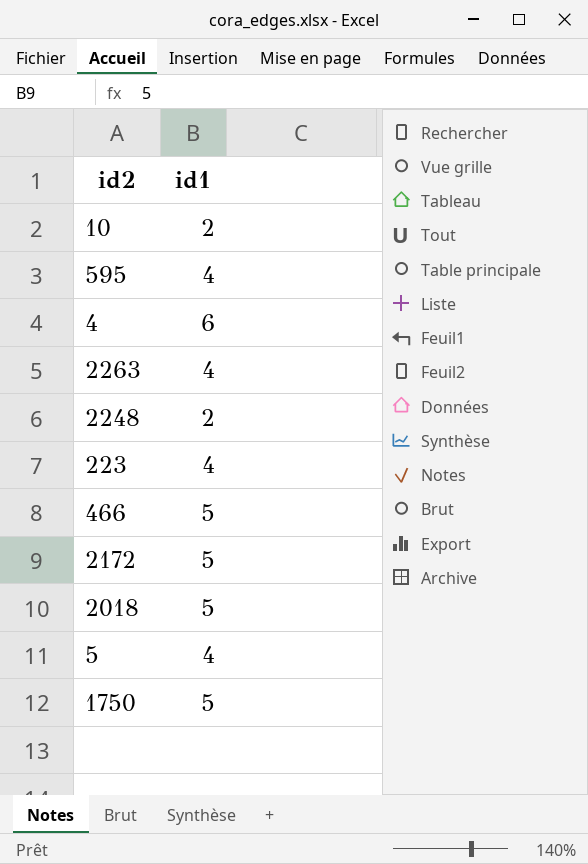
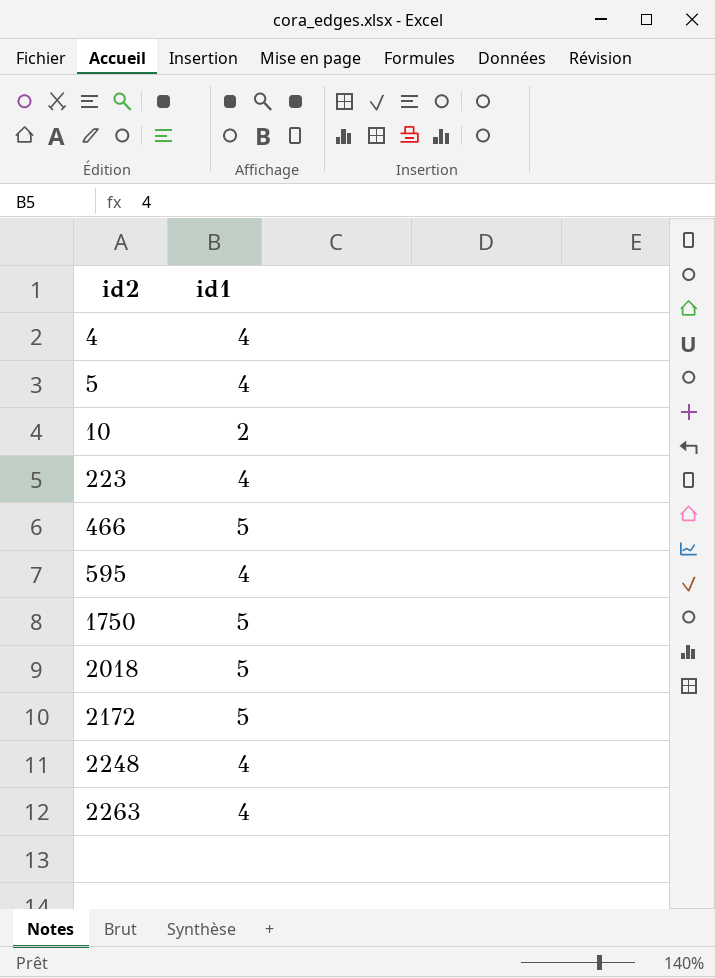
row order: none -> id2 ascending
4 | id1: 6 -> 4
2248 | id1: 2 -> 4

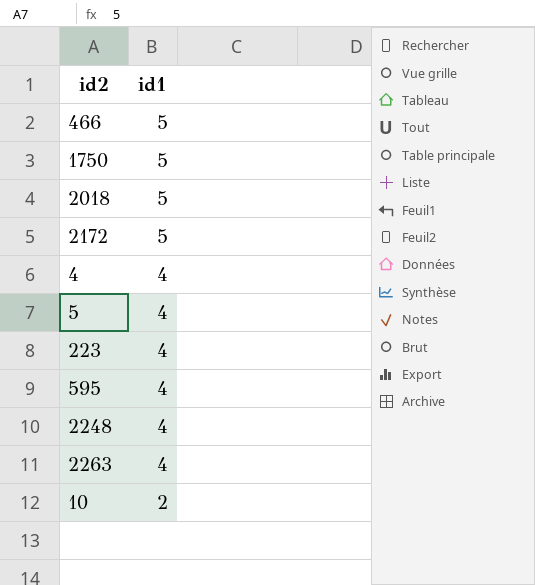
row order: id2 ascending -> id1 descending

